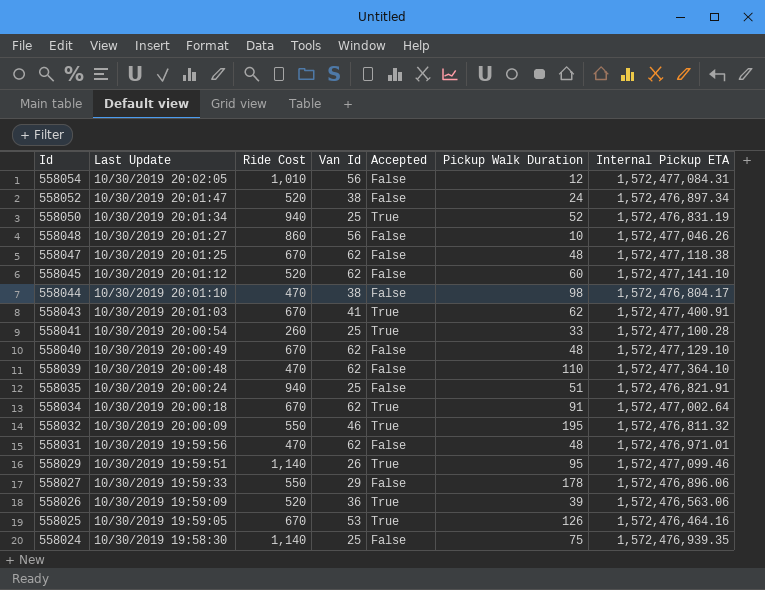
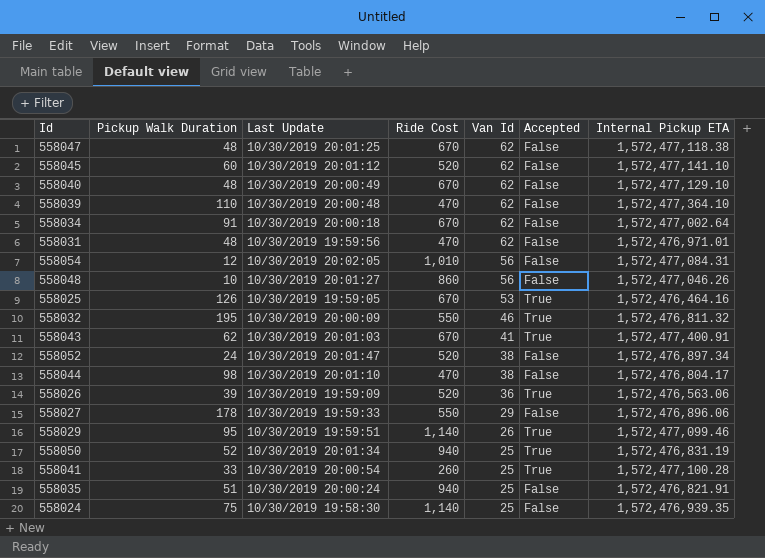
row order: Id descending -> Van Id descending
column Pickup Walk Duration | position: 6 -> 2
558034 | Accepted: True -> False

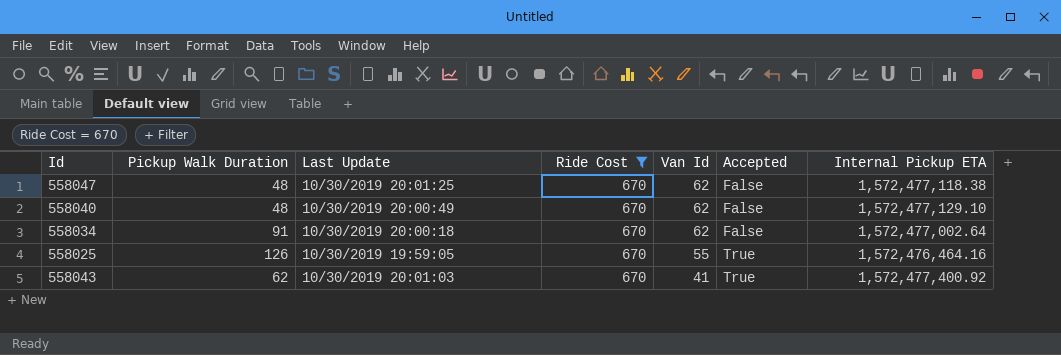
filter: none -> Ride Cost = 670
558025 | Van Id: 53 -> 55
558043 | Internal Pickup ETA: 1,572,477,400.91 -> 1,572,477,400.92

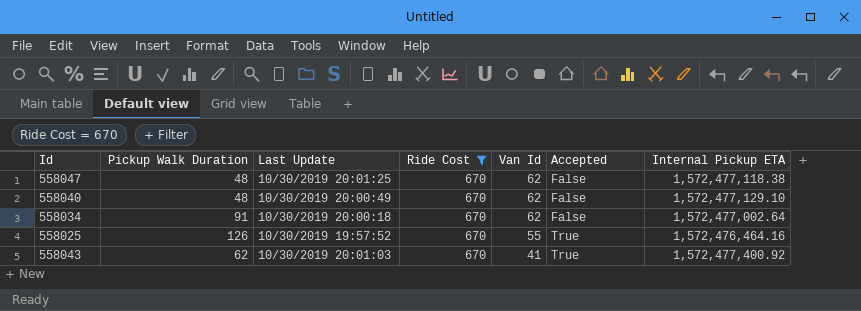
558025 | Last Update: 10/30/2019 19:59:05 -> 10/30/2019 19:57:52

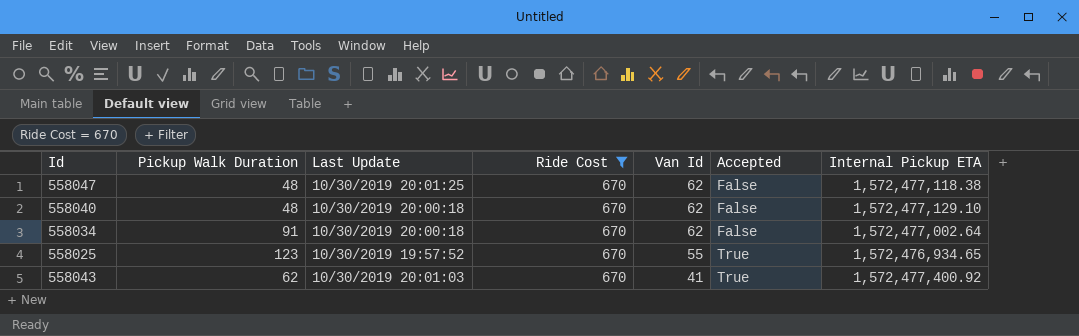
558040 | Last Update: 10/30/2019 20:00:49 -> 10/30/2019 20:00:18
558025 | Pickup Walk Duration: 126 -> 123
558025 | Internal Pickup ETA: 1,572,476,464.16 -> 1,572,476,934.65

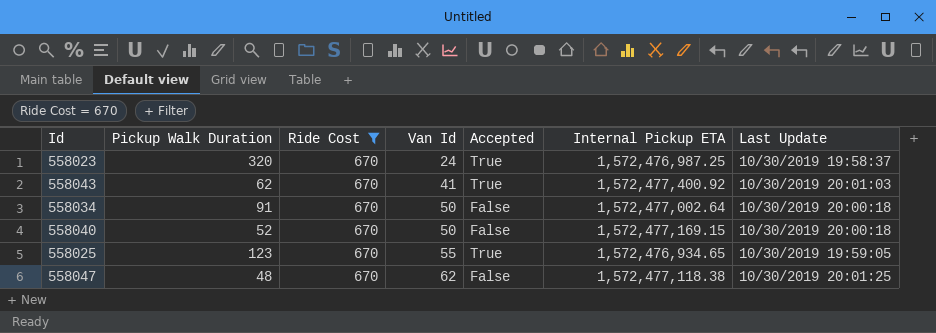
row order: Van Id descending -> Van Id ascending
column Last Update | position: 3 -> 7
row 558023: none -> 320 | 670 | 24 | True | 1,572,476,987.25 | 10/30/2019 19:58:37
558034 | Van Id: 62 -> 50
558040 | Pickup Walk Duration: 48 -> 52
558040 | Van Id: 62 -> 50
558040 | Internal Pickup ETA: 1,572,477,129.10 -> 1,572,477,169.15
558025 | Last Update: 10/30/2019 19:57:52 -> 10/30/2019 19:59:05

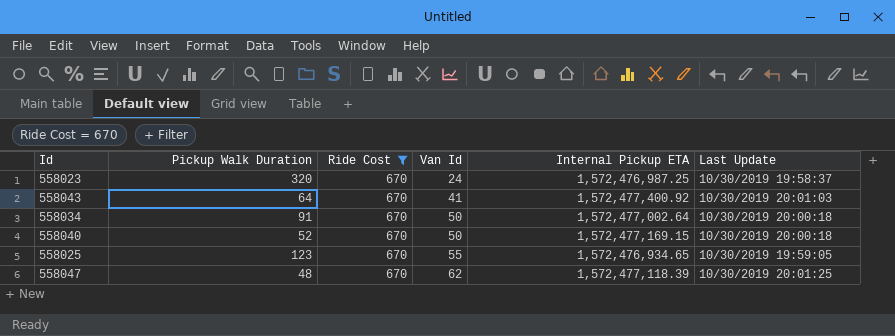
column Accepted | position: 5 -> none
558043 | Pickup Walk Duration: 62 -> 64
558047 | Internal Pickup ETA: 1,572,477,118.38 -> 1,572,477,118.39

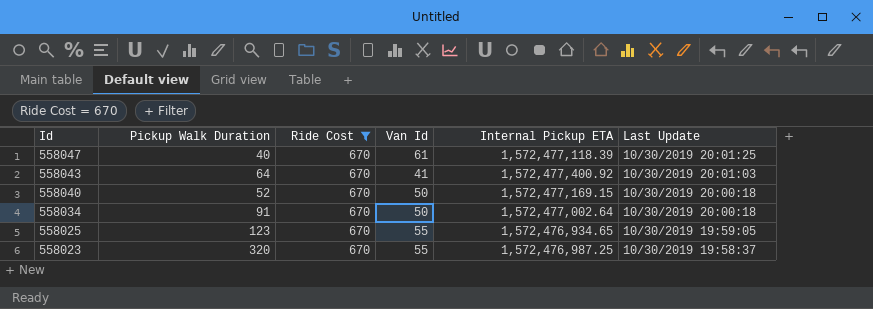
row order: Van Id ascending -> Id descending
558047 | Pickup Walk Duration: 48 -> 40
558047 | Van Id: 62 -> 61
558023 | Van Id: 24 -> 55

